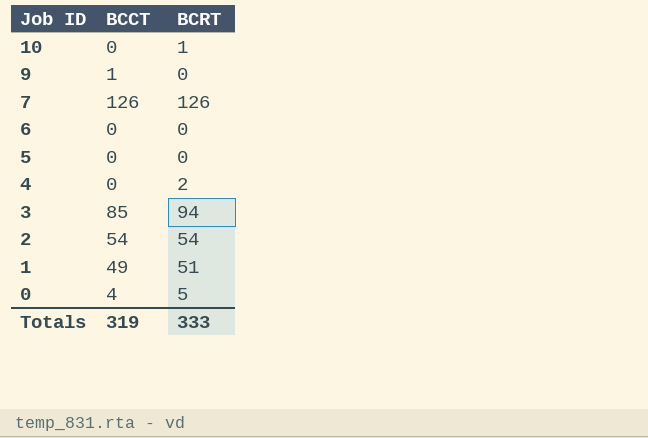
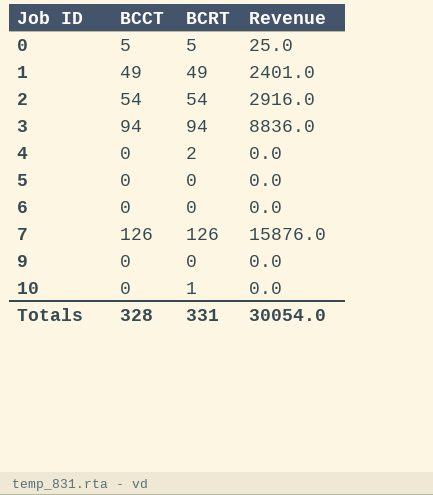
row order: Job ID descending -> Job ID ascending
column Revenue | formula: none -> [BCCT] * [BCRT]
0 | BCCT: 4 -> 5
1 | BCRT: 51 -> 49
3 | BCCT: 85 -> 94
9 | BCCT: 1 -> 0
Totals | BCCT: 319 -> 328
Totals | BCRT: 333 -> 331

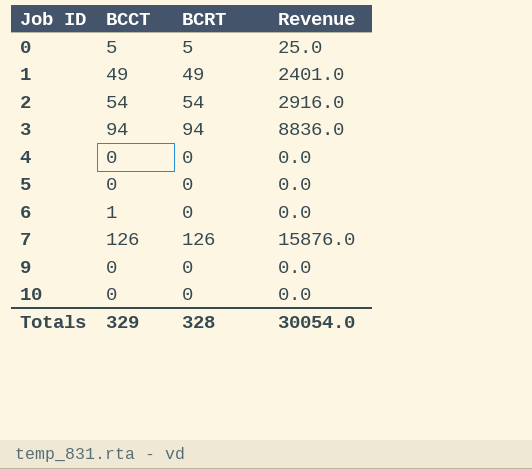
4 | BCRT: 2 -> 0
6 | BCCT: 0 -> 1
10 | BCRT: 1 -> 0
Totals | BCCT: 328 -> 329
Totals | BCRT: 331 -> 328

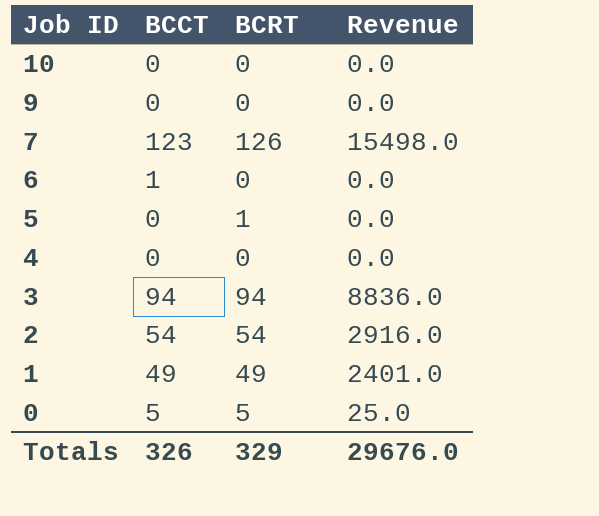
row order: Job ID ascending -> Job ID descending
7 | BCCT: 126 -> 123
7 | Revenue: 15876.0 -> 15498.0
5 | BCRT: 0 -> 1
Totals | BCCT: 329 -> 326
Totals | BCRT: 328 -> 329
Totals | Revenue: 30054.0 -> 29676.0

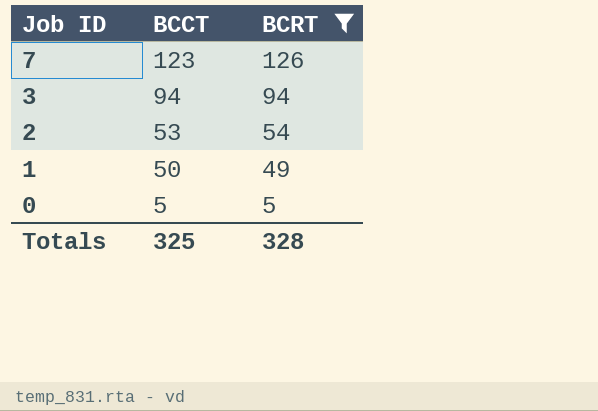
filter: none -> BCRT >= 5
column Revenue | formula: [BCCT] * [BCRT] -> none
2 | BCCT: 54 -> 53
1 | BCCT: 49 -> 50
Totals | BCCT: 326 -> 325
Totals | BCRT: 329 -> 328

